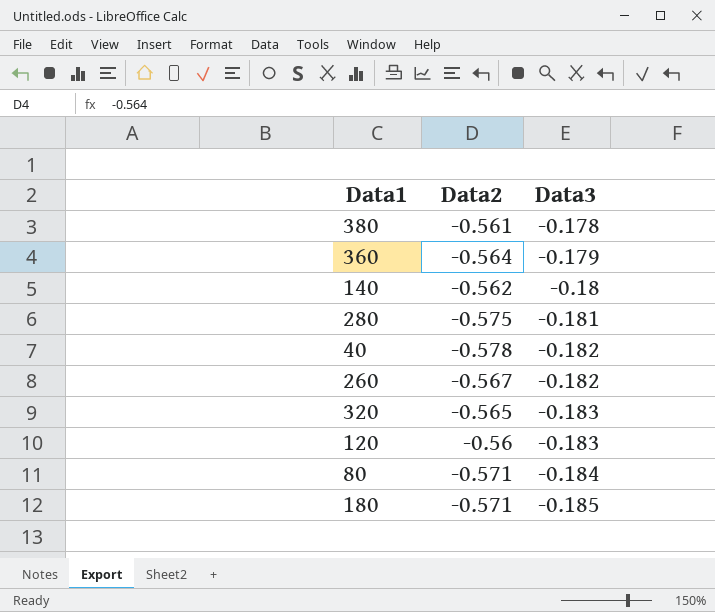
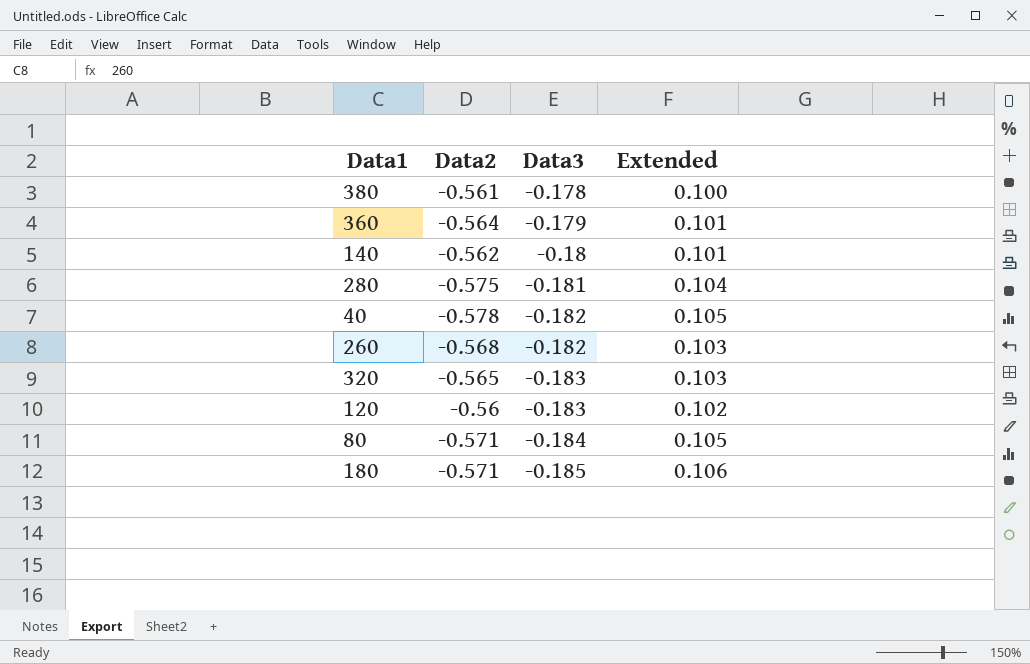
column Extended | formula: none -> [Data2] * [Data3]
260 | Data2: -0.567 -> -0.568

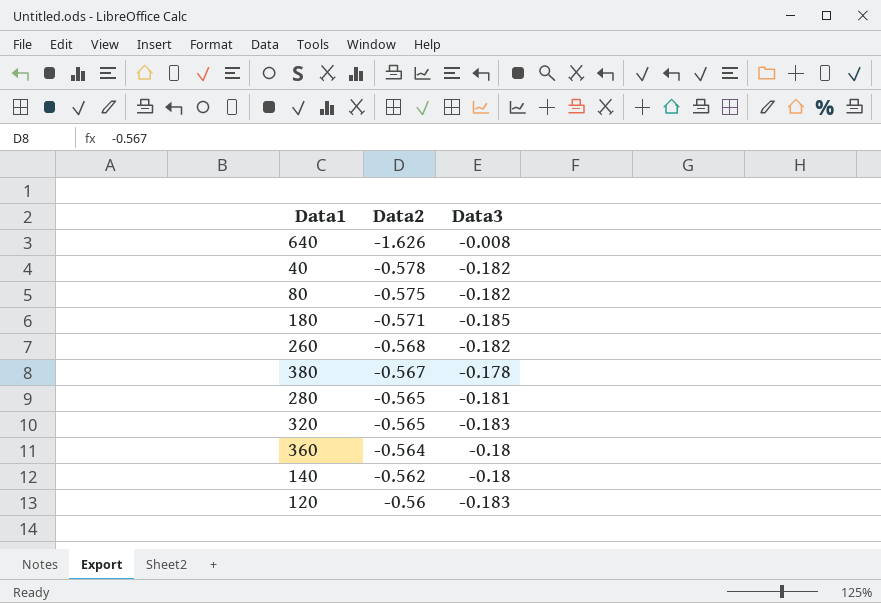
row order: Data3 descending -> Data2 ascending
column Extended | formula: [Data2] * [Data3] -> none
row 640: none -> -1.626 | -0.008
80 | Data2: -0.571 -> -0.575
80 | Data3: -0.184 -> -0.182
380 | Data2: -0.561 -> -0.567
280 | Data2: -0.575 -> -0.565
360 | Data3: -0.179 -> -0.18

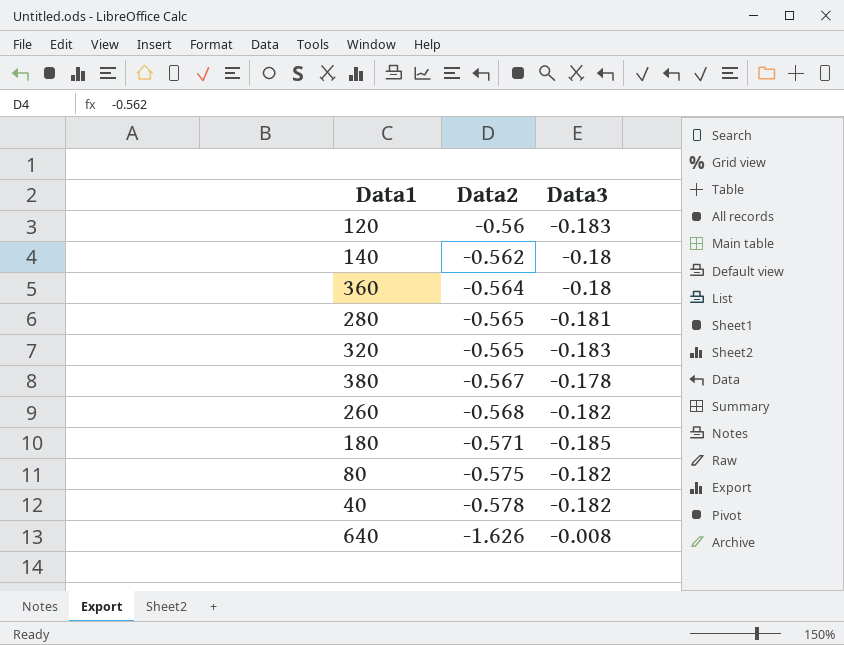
row order: Data2 ascending -> Data2 descending

